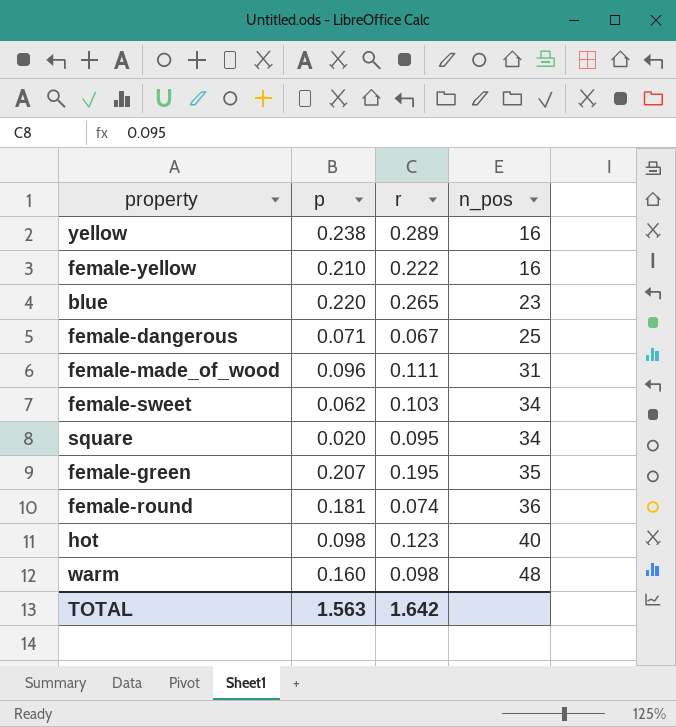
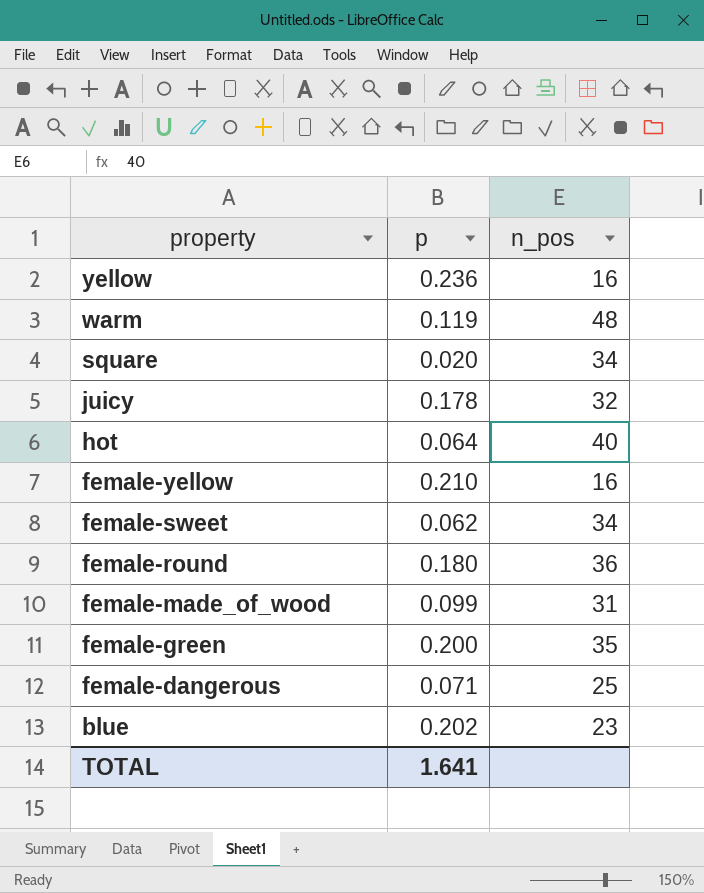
row order: n_pos ascending -> property descending
column r | position: 3 -> none
yellow | p: 0.238 -> 0.236
warm | p: 0.160 -> 0.119
row juicy: none -> 0.178 | 32
hot | p: 0.098 -> 0.064
female-round | p: 0.181 -> 0.180
female-made_of_wood | p: 0.096 -> 0.099
female-green | p: 0.207 -> 0.200
blue | p: 0.220 -> 0.202
TOTAL | p: 1.563 -> 1.641

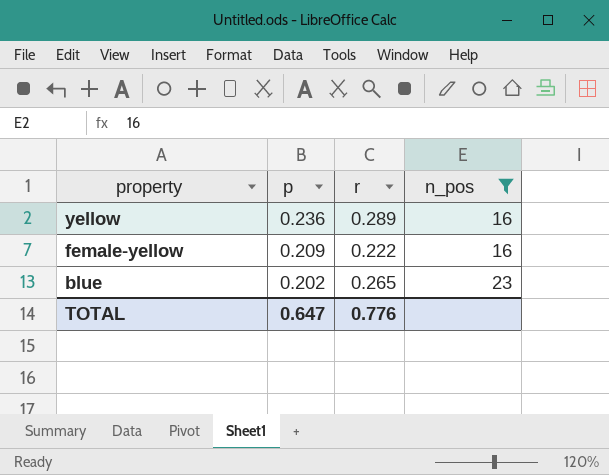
filter: none -> n_pos <= 23
column r | position: none -> 3
female-yellow | p: 0.210 -> 0.209
TOTAL | p: 1.641 -> 0.647

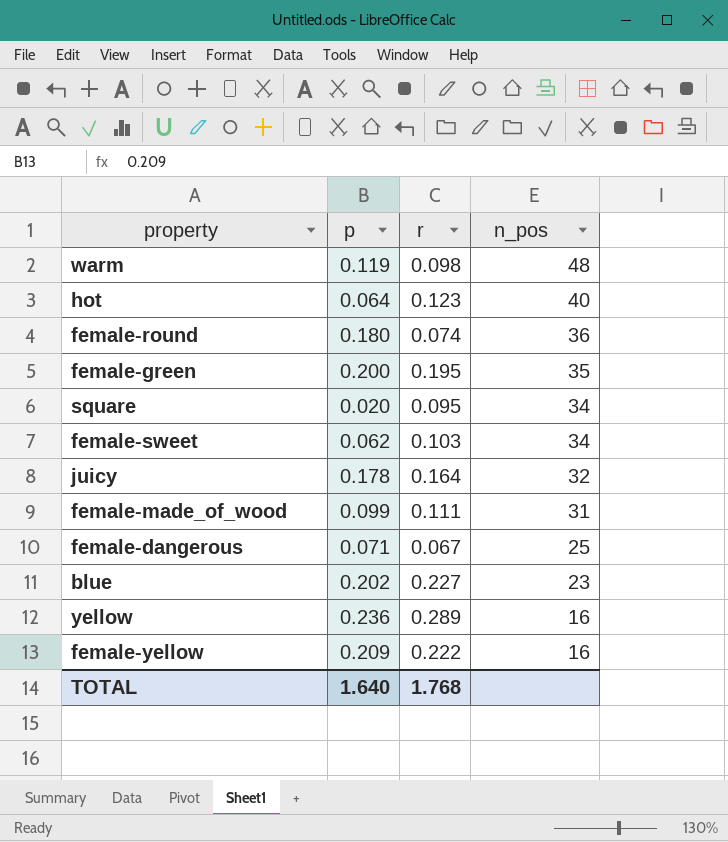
filter: n_pos <= 23 -> none
row order: property descending -> n_pos descending
blue | r: 0.265 -> 0.227
TOTAL | p: 0.647 -> 1.640
TOTAL | r: 0.776 -> 1.768

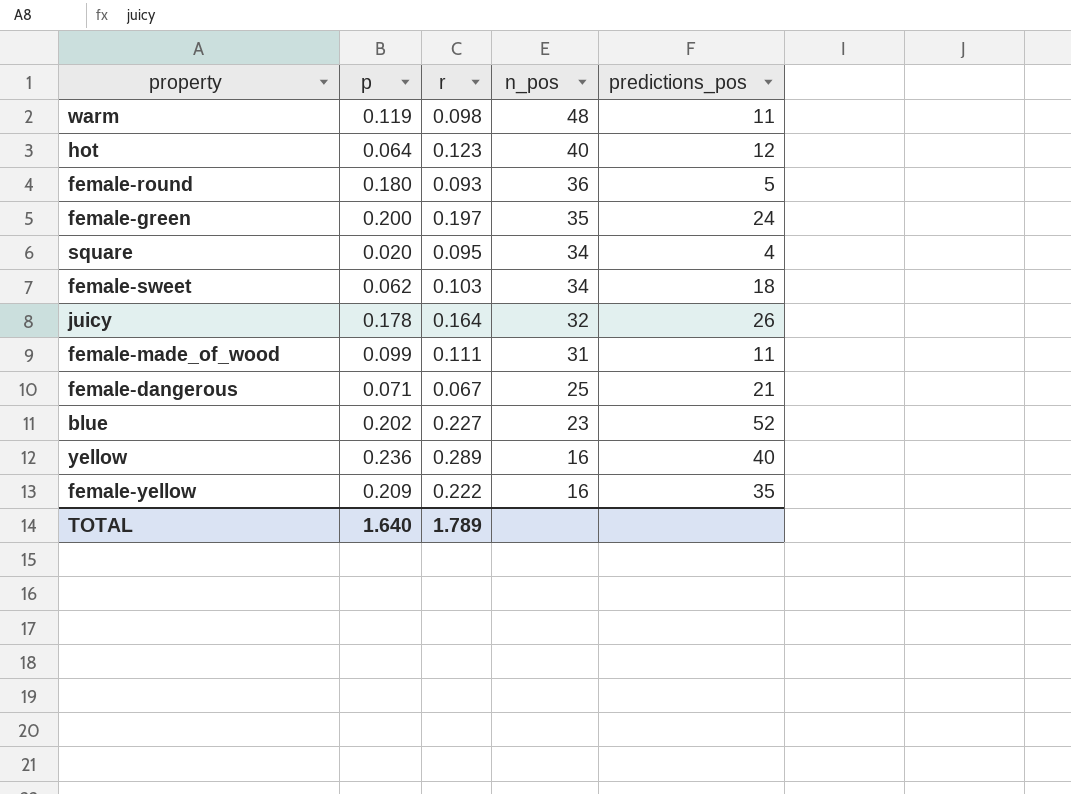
column predictions_pos | position: none -> 5
female-round | r: 0.074 -> 0.093
female-green | r: 0.195 -> 0.197
TOTAL | r: 1.768 -> 1.789

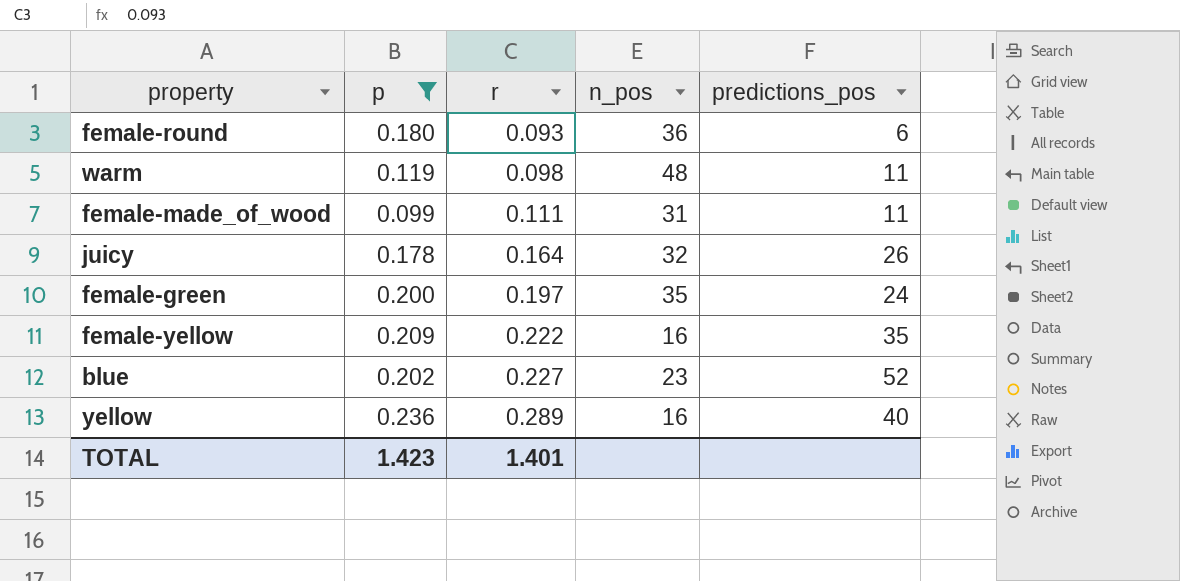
filter: none -> p >= 0.099
row order: n_pos descending -> r ascending
female-round | predictions_pos: 5 -> 6
TOTAL | p: 1.640 -> 1.423
TOTAL | r: 1.789 -> 1.401

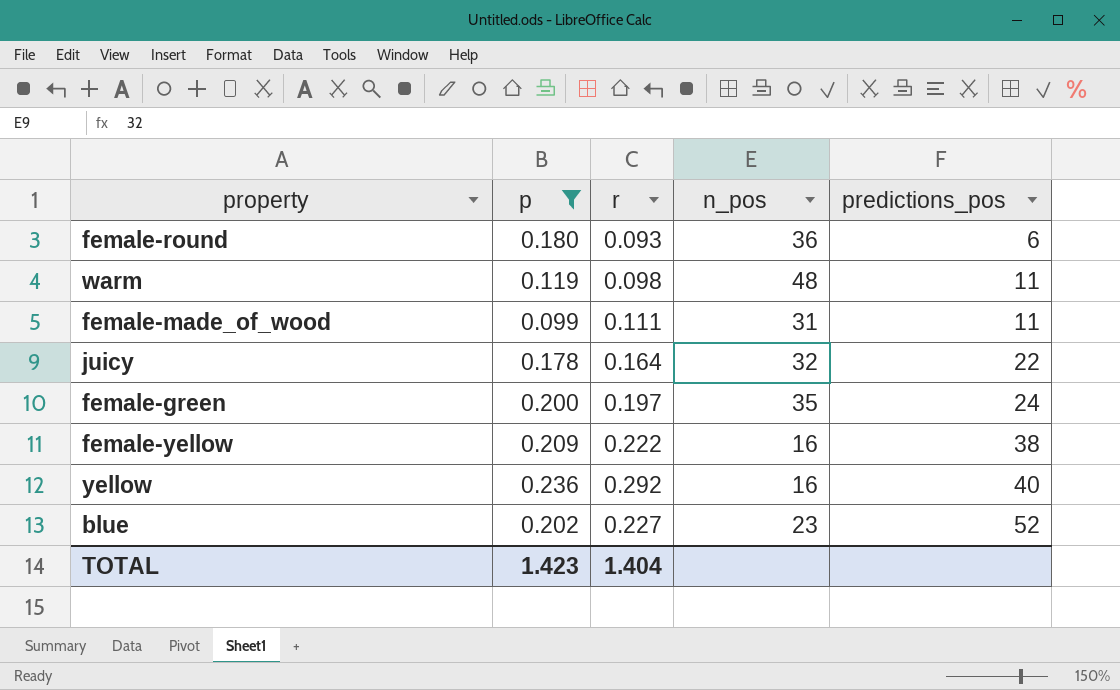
row order: r ascending -> predictions_pos ascending
juicy | predictions_pos: 26 -> 22
female-yellow | predictions_pos: 35 -> 38
yellow | r: 0.289 -> 0.292
TOTAL | r: 1.401 -> 1.404

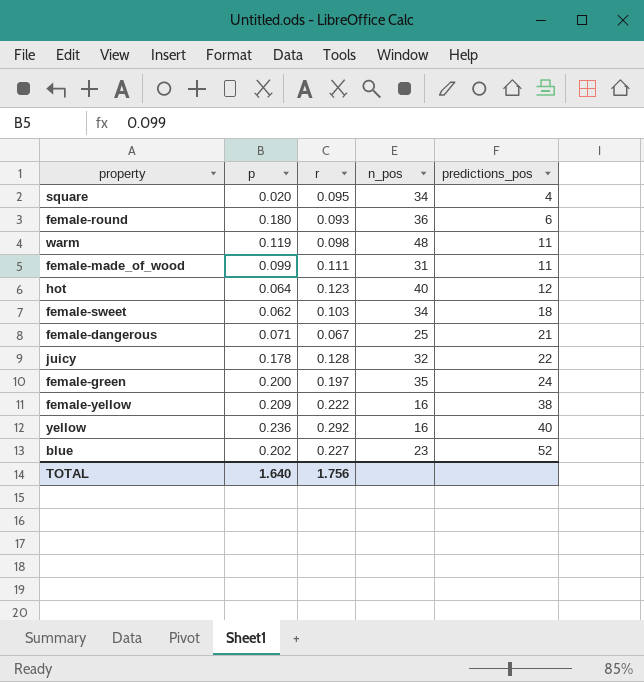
filter: p >= 0.099 -> none
juicy | r: 0.164 -> 0.128
TOTAL | p: 1.423 -> 1.640
TOTAL | r: 1.404 -> 1.756

